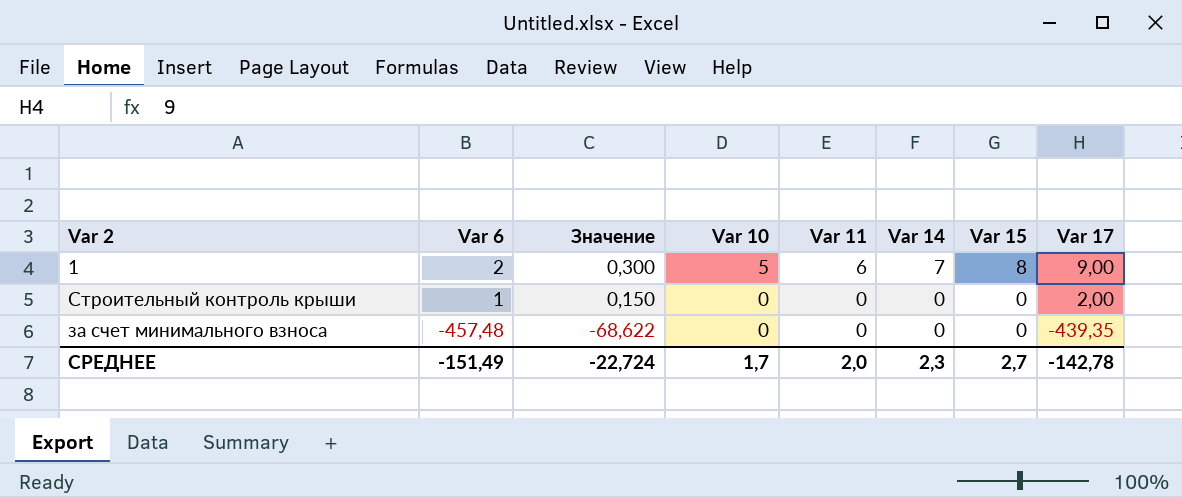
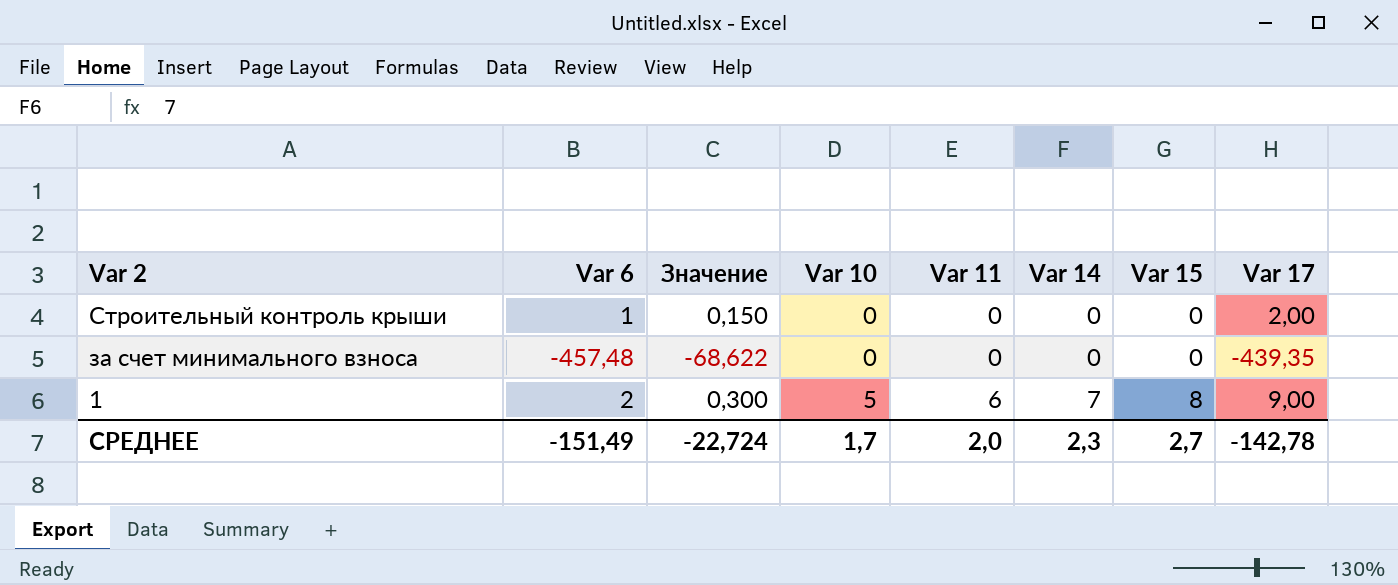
row order: Var 6 descending -> Var 2 descending

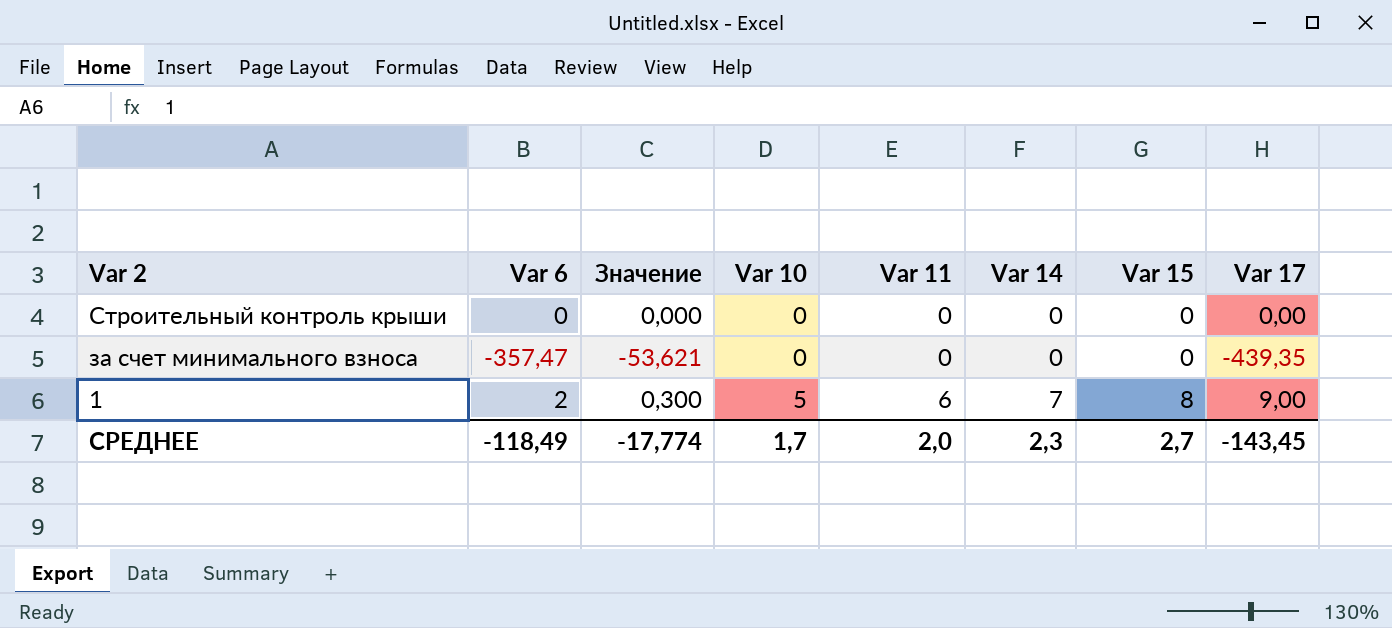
Строительный контроль крыши | Var 6: 1 -> 0
Строительный контроль крыши | Значение: 0,150 -> 0,000
Строительный контроль крыши | Var 17: 2,00 -> 0,00
за счет минимального взноса | Var 6: -457,48 -> -357,47
за счет минимального взноса | Значение: -68,622 -> -53,621
СРЕДНЕЕ | Var 6: -151,49 -> -118,49
СРЕДНЕЕ | Значение: -22,724 -> -17,774
СРЕДНЕЕ | Var 17: -142,78 -> -143,45

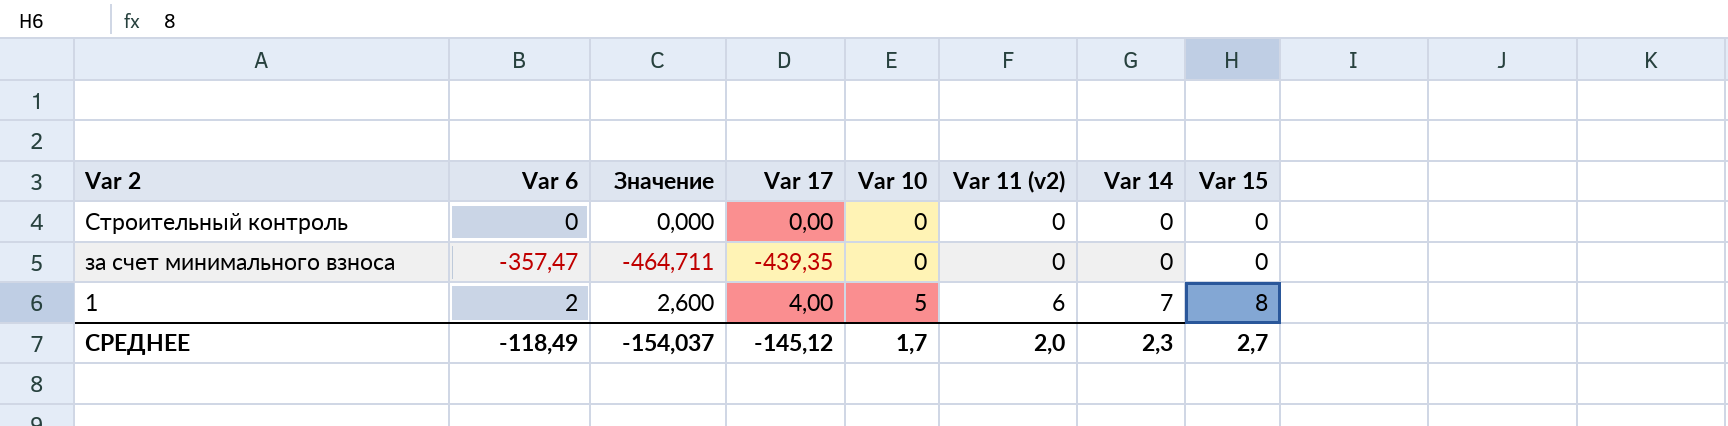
column Значение | formula: [Var 6] * 0,15 -> [Var 6] * 1,3
column Var 17 | position: 8 -> 4
column name: Var 11 -> Var 11 (v2)
row Строительный контроль крыши: 0 | 0,000 | 0 | 0 | 0 | 0 | 0,00 -> none
row Строительный контроль: none -> 0 | 0,000 | 0,00 | 0 | 0 | 0 | 0
1 | Var 17: 9,00 -> 4,00
СРЕДНЕЕ | Значение: -17,774 -> -154,037
СРЕДНЕЕ | Var 17: -143,45 -> -145,12

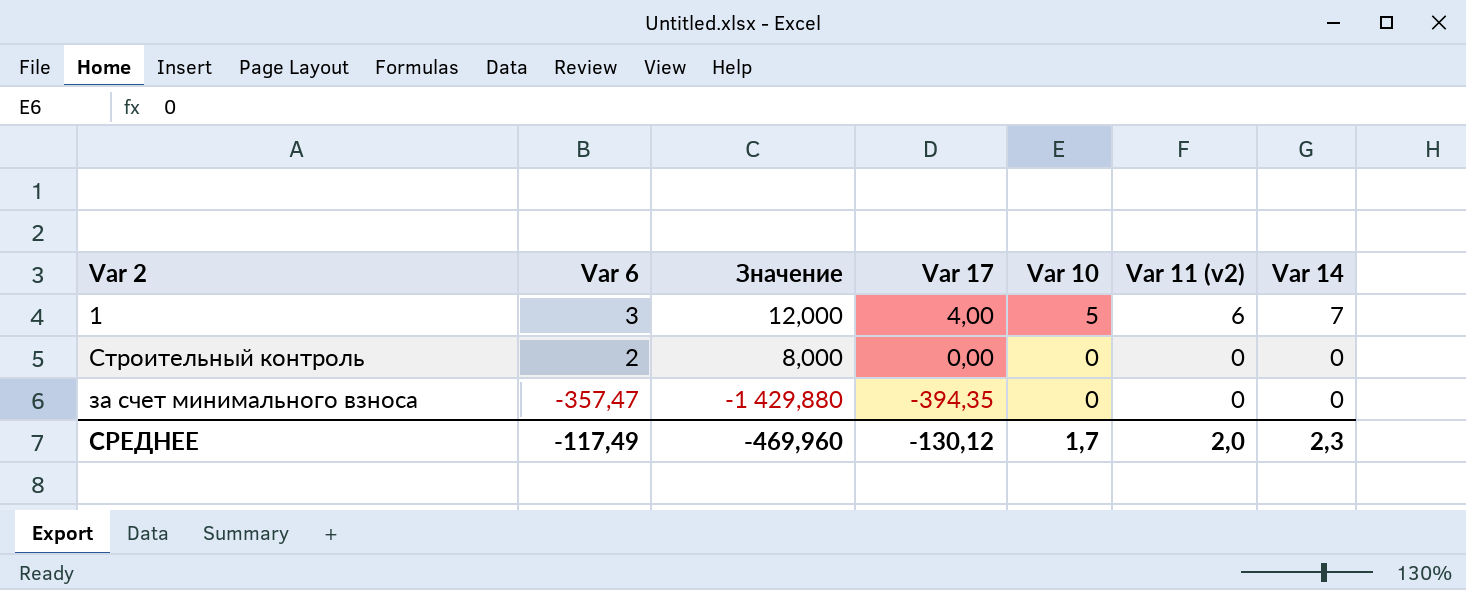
row order: Var 2 descending -> Var 6 descending
column Var 15 | position: 8 -> none
column Значение | formula: [Var 6] * 1,3 -> [Var 6] * 4
1 | Var 6: 2 -> 3
Строительный контроль | Var 6: 0 -> 2
за счет минимального взноса | Var 17: -439,35 -> -394,35
СРЕДНЕЕ | Var 6: -118,49 -> -117,49
СРЕДНЕЕ | Значение: -154,037 -> -469,960
СРЕДНЕЕ | Var 17: -145,12 -> -130,12

